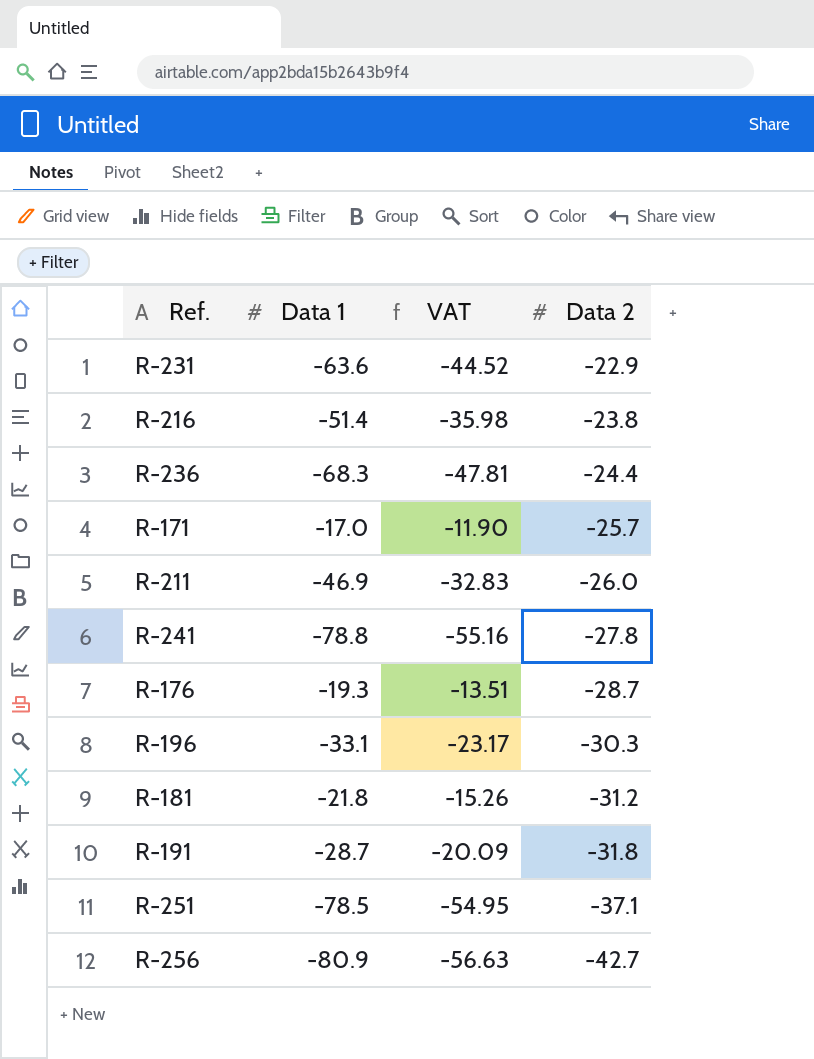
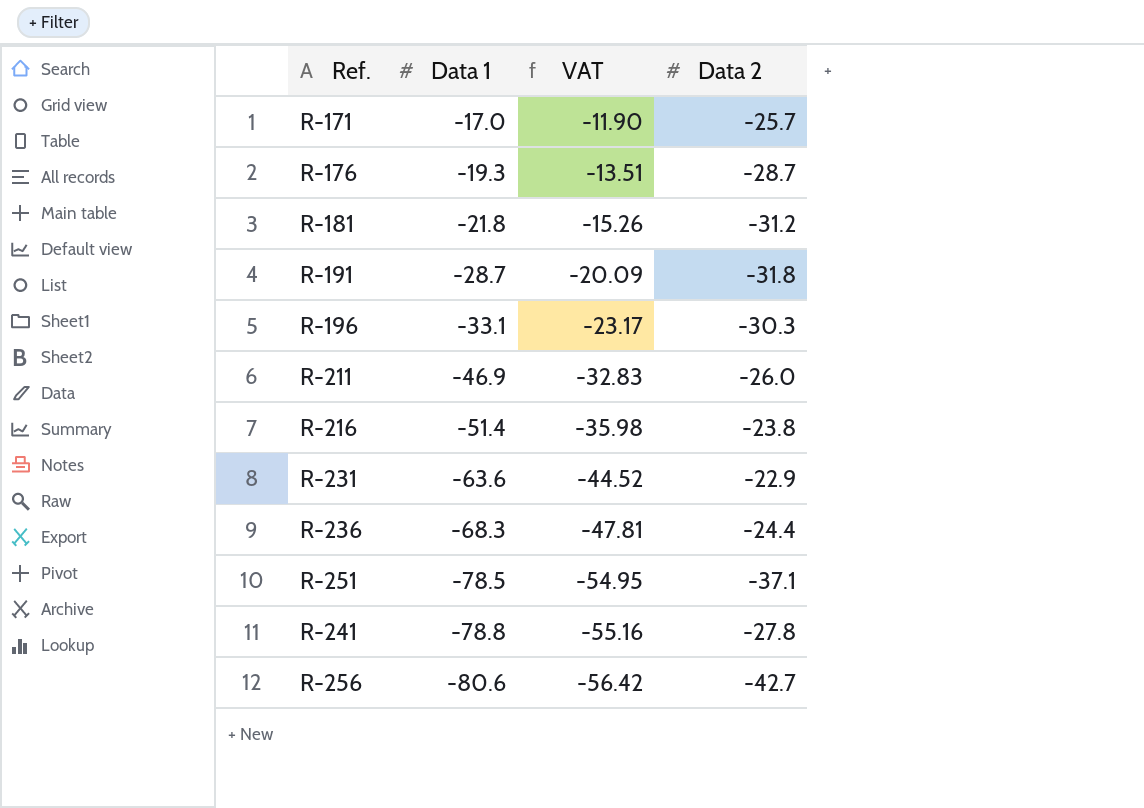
row order: Data 2 descending -> Data 1 descending
R-256 | Data 1: -80.9 -> -80.6
R-256 | VAT: -56.63 -> -56.42

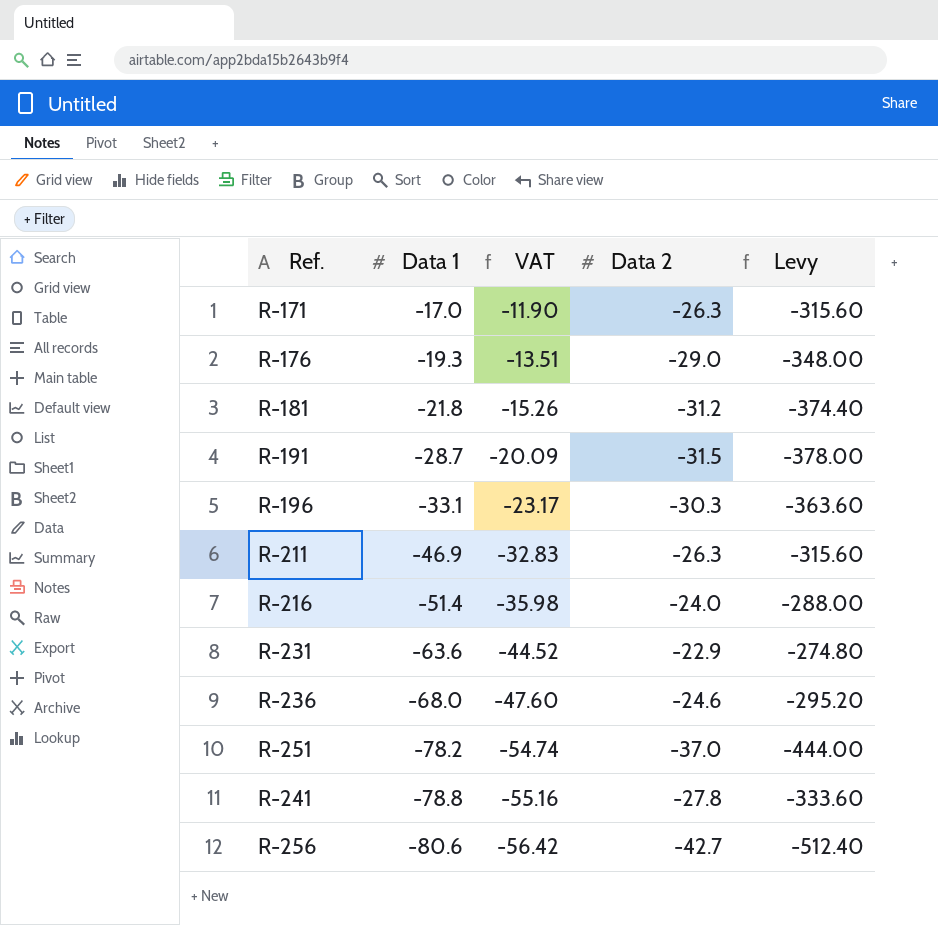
column Levy | formula: none -> [Data 2] * 12
R-171 | Data 2: -25.7 -> -26.3
R-176 | Data 2: -28.7 -> -29.0
R-191 | Data 2: -31.8 -> -31.5
R-211 | Data 2: -26.0 -> -26.3
R-216 | Data 2: -23.8 -> -24.0
R-236 | Data 1: -68.3 -> -68.0
R-236 | VAT: -47.81 -> -47.60
R-236 | Data 2: -24.4 -> -24.6
R-251 | Data 1: -78.5 -> -78.2
R-251 | VAT: -54.95 -> -54.74
R-251 | Data 2: -37.1 -> -37.0

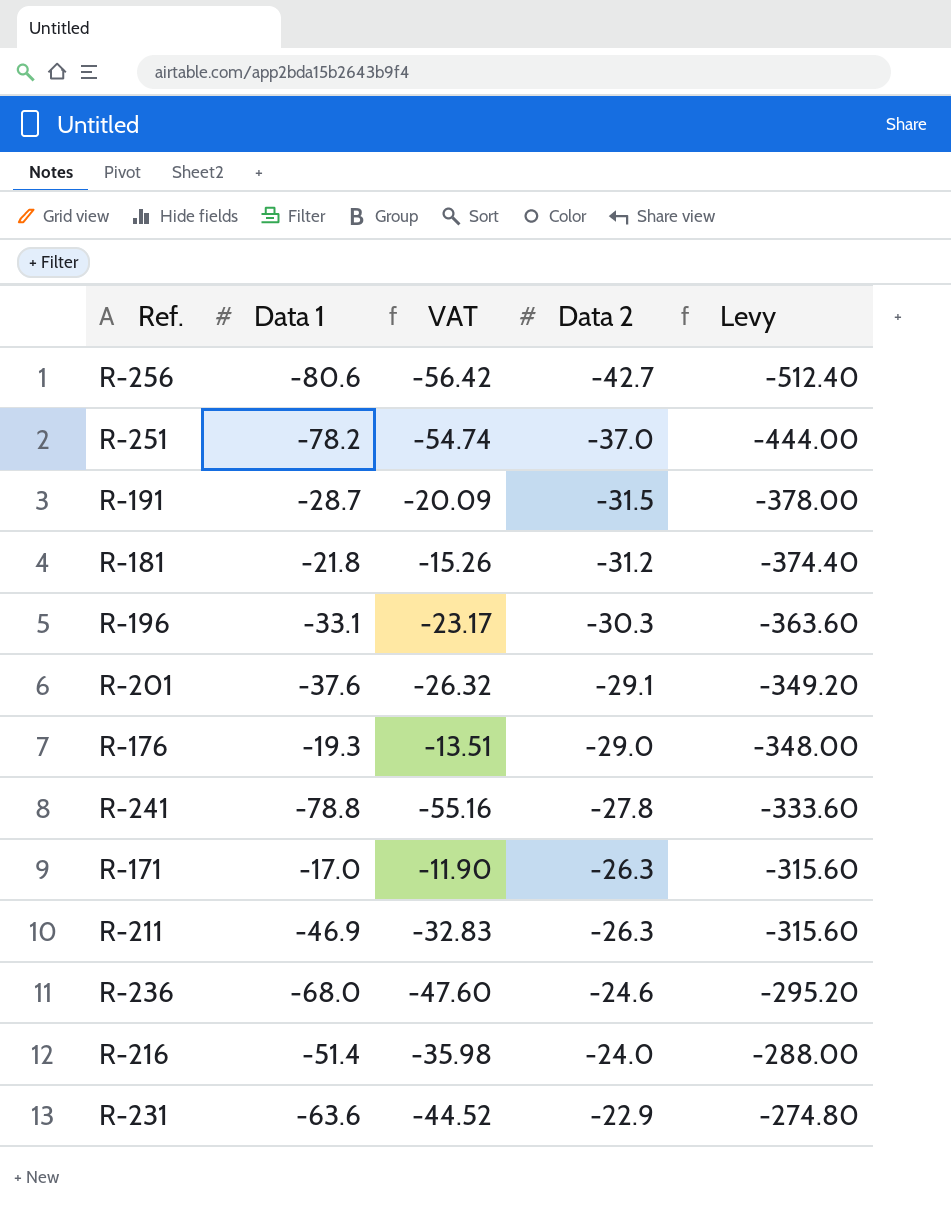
row order: Data 1 descending -> Data 2 ascending
row R-201: none -> -37.6 | -26.32 | -29.1 | -349.20

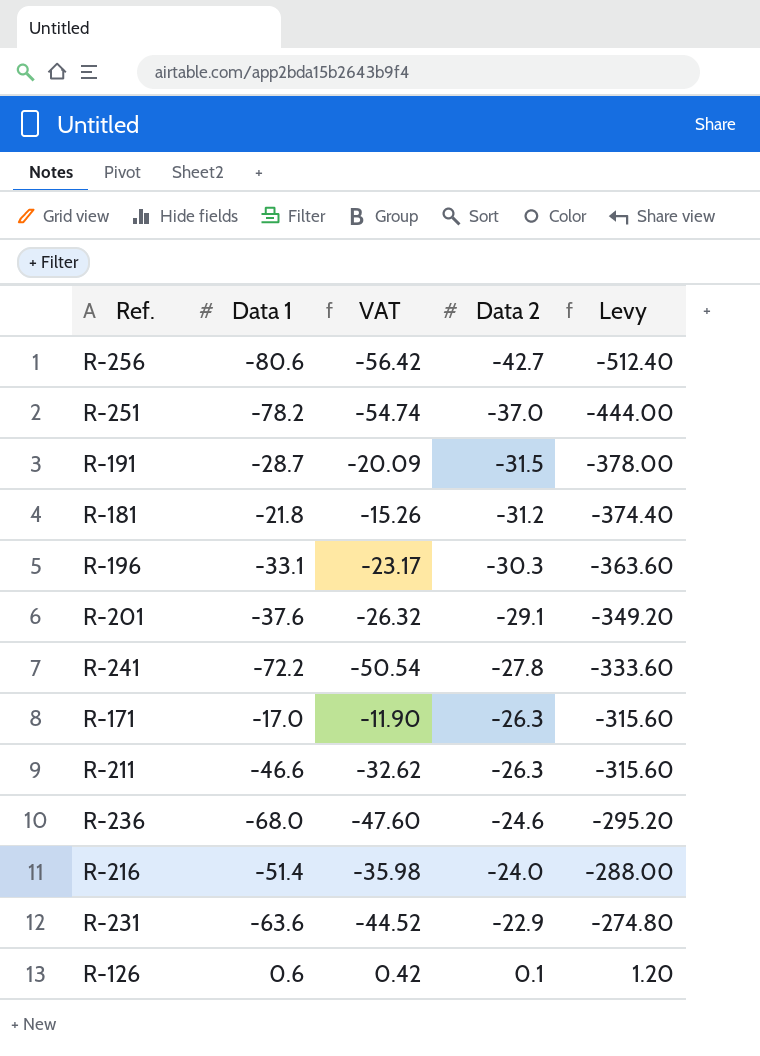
row R-176: -19.3 | -13.51 | -29.0 | -348.00 -> none
R-241 | Data 1: -78.8 -> -72.2
R-241 | VAT: -55.16 -> -50.54
R-211 | Data 1: -46.9 -> -46.6
R-211 | VAT: -32.83 -> -32.62
row R-126: none -> 0.6 | 0.42 | 0.1 | 1.20

